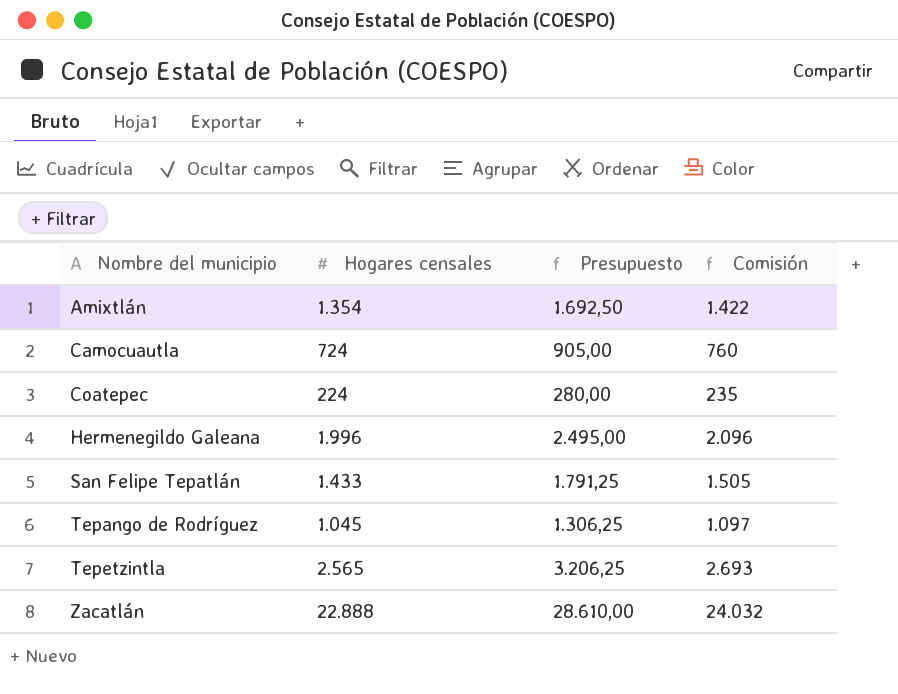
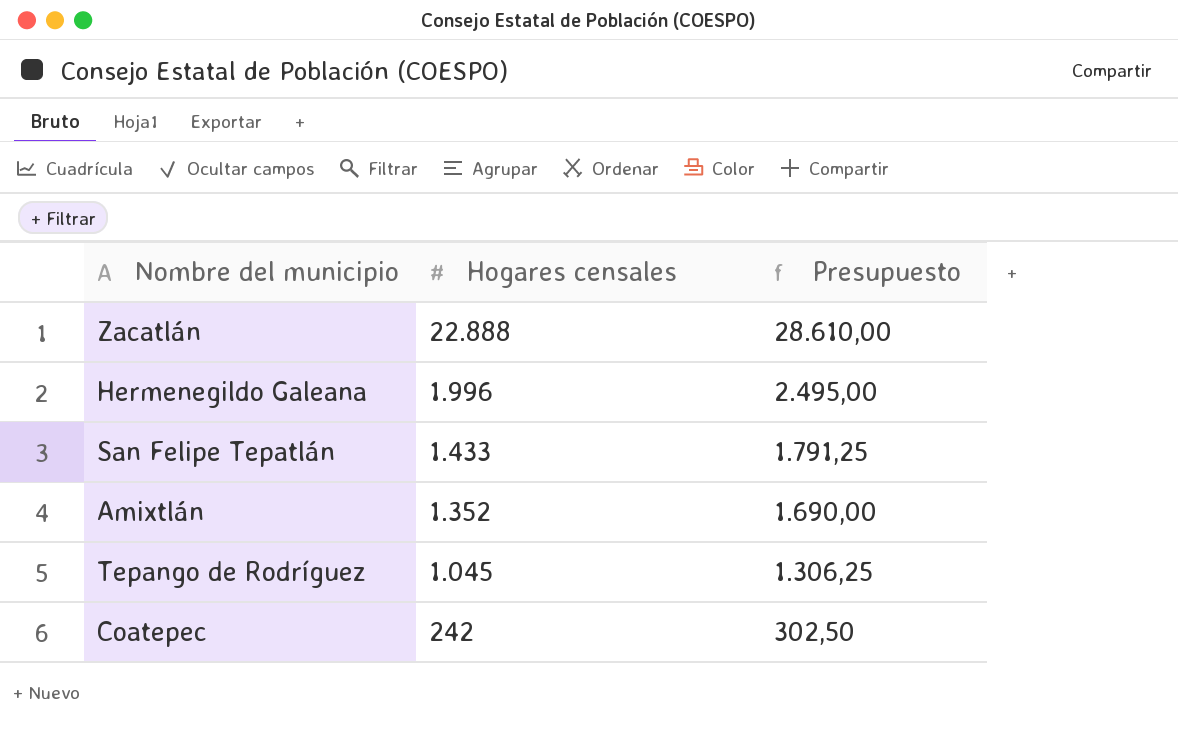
row order: Nombre del municipio ascending -> Hogares censales descending
column Comisión | formula: [Hogares censales] * 1,05 -> none
row Camocuautla: 724 | 905,00 | 760 -> none
row Tepetzintla: 2.565 | 3.206,25 | 2.693 -> none
Amixtlán | Hogares censales: 1.354 -> 1.352
Amixtlán | Presupuesto: 1.692,50 -> 1.690,00
Coatepec | Hogares censales: 224 -> 242
Coatepec | Presupuesto: 280,00 -> 302,50

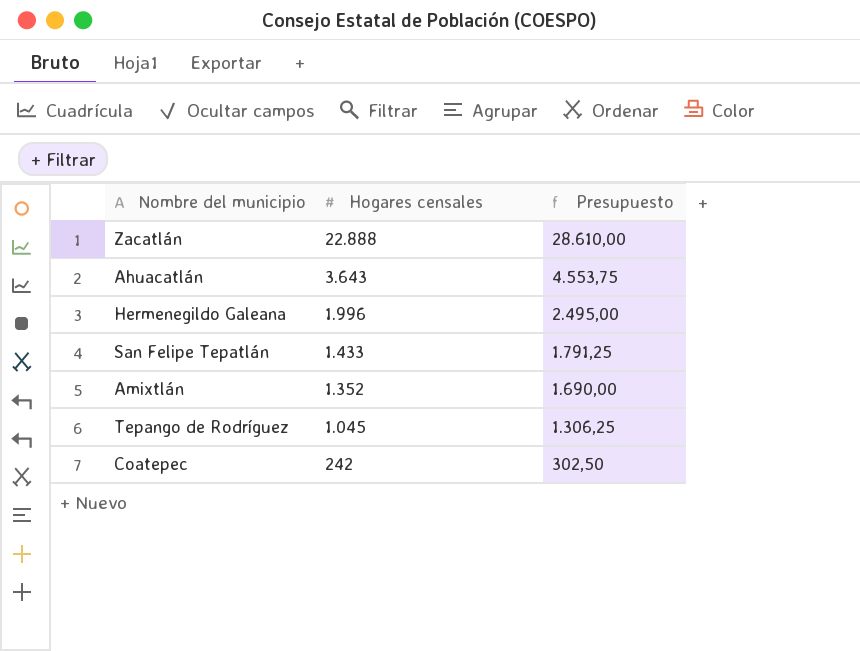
row Ahuacatlán: none -> 3.643 | 4.553,75

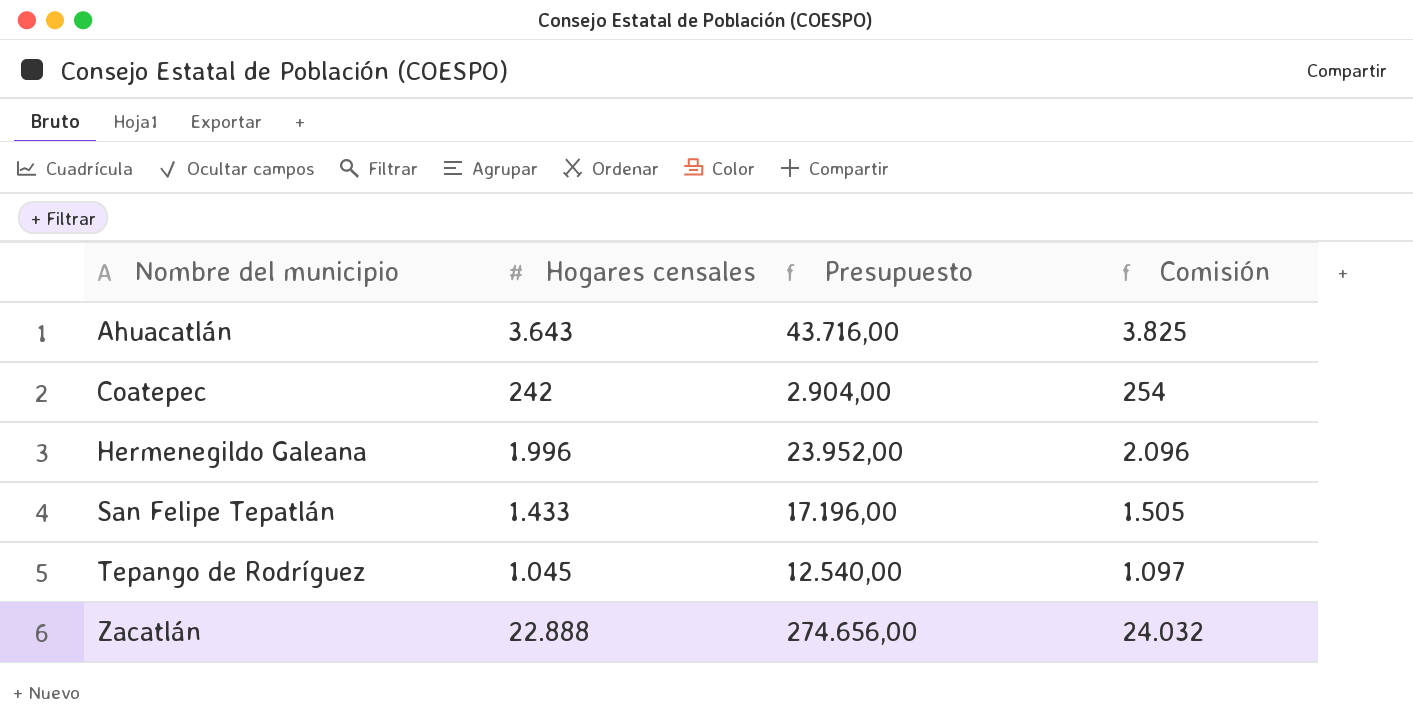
row order: Hogares censales descending -> Nombre del municipio ascending
column Presupuesto | formula: [Hogares censales] * 1,25 -> [Hogares censales] * 12
column Comisión | formula: none -> [Hogares censales] * 1,05
row Amixtlán: 1.352 | 1.690,00 -> none

